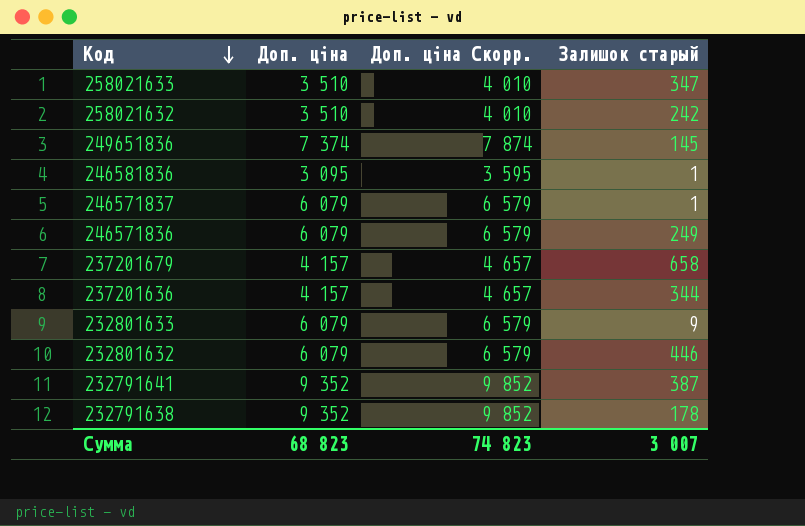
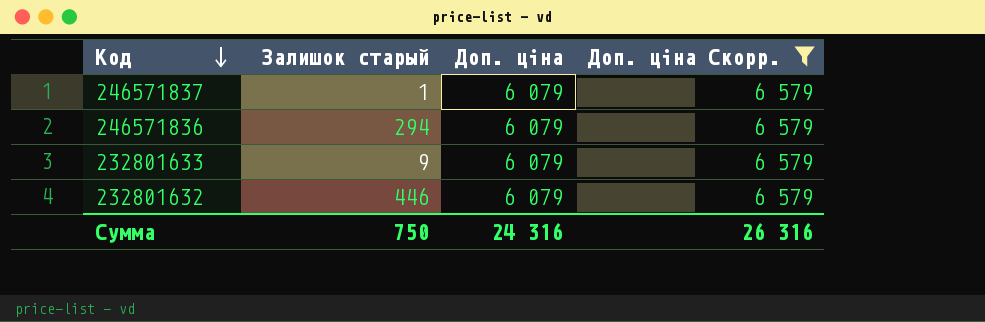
filter: none -> Доп. ціна Скорр. = 6 579
column Залишок старый | position: 4 -> 2
246571836 | Залишок старый: 249 -> 294
Сумма | Залишок старый: 3 007 -> 750
Сумма | Доп. ціна: 68 823 -> 24 316
Сумма | Доп. ціна Скорр.: 74 823 -> 26 316

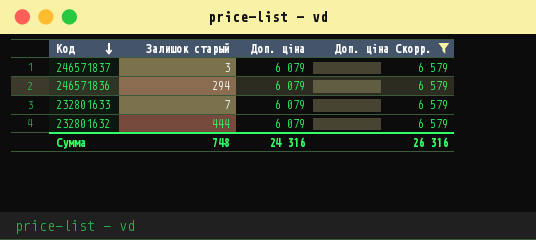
246571837 | Залишок старый: 1 -> 3
232801633 | Залишок старый: 9 -> 7
232801632 | Залишок старый: 446 -> 444
Сумма | Залишок старый: 750 -> 748

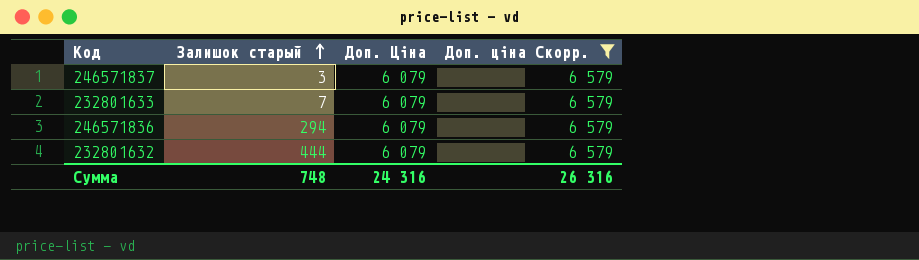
row order: Код descending -> Залишок старый ascending
column name: Доп. ціна -> Доп. Ціна

